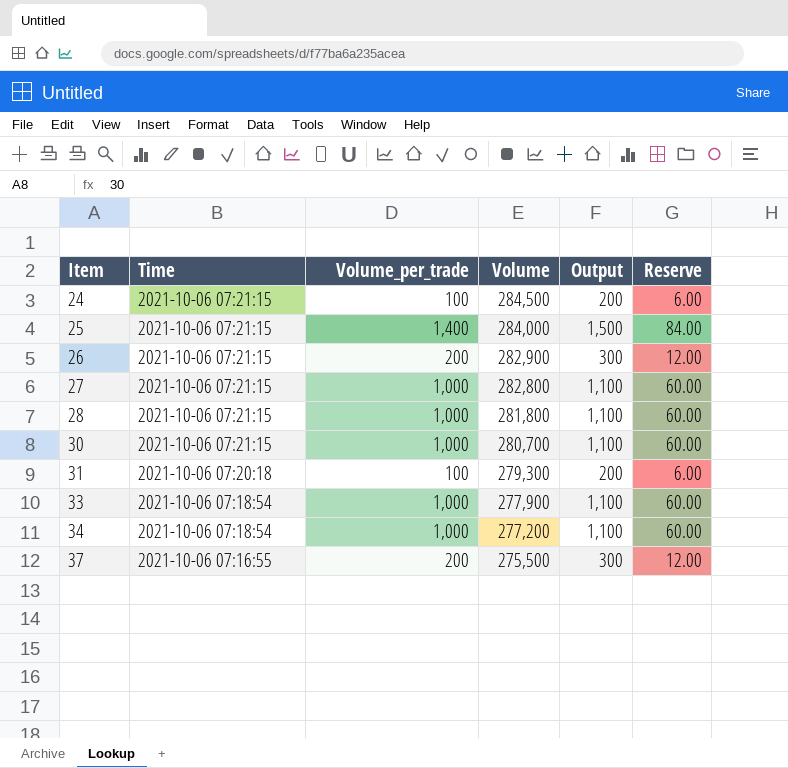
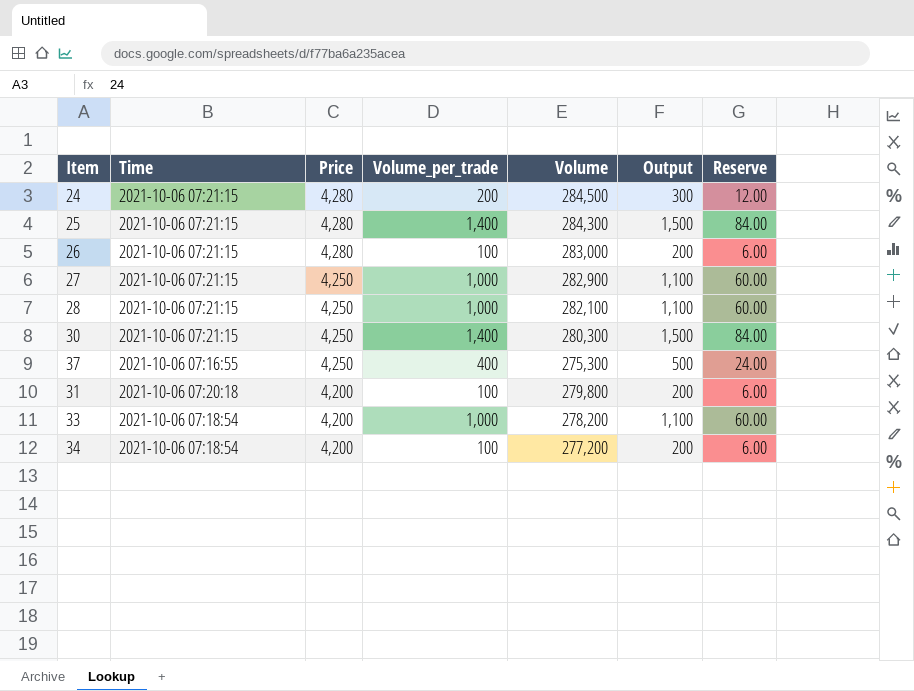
row order: Item ascending -> Price descending
column Price | position: none -> 3
24 | Volume_per_trade: 100 -> 200
24 | Output: 200 -> 300
24 | Reserve: 6.00 -> 12.00
25 | Volume: 284,000 -> 284,300
26 | Volume_per_trade: 200 -> 100
26 | Volume: 282,900 -> 283,000
26 | Output: 300 -> 200
26 | Reserve: 12.00 -> 6.00
27 | Volume: 282,800 -> 282,900
28 | Volume: 281,800 -> 282,100
30 | Volume_per_trade: 1,000 -> 1,400
30 | Volume: 280,700 -> 280,300
30 | Output: 1,100 -> 1,500
30 | Reserve: 60.00 -> 84.00
37 | Volume_per_trade: 200 -> 400
37 | Volume: 275,500 -> 275,300
37 | Output: 300 -> 500
37 | Reserve: 12.00 -> 24.00
31 | Volume: 279,300 -> 279,800
33 | Volume: 277,900 -> 278,200
34 | Volume_per_trade: 1,000 -> 100
34 | Output: 1,100 -> 200
34 | Reserve: 60.00 -> 6.00

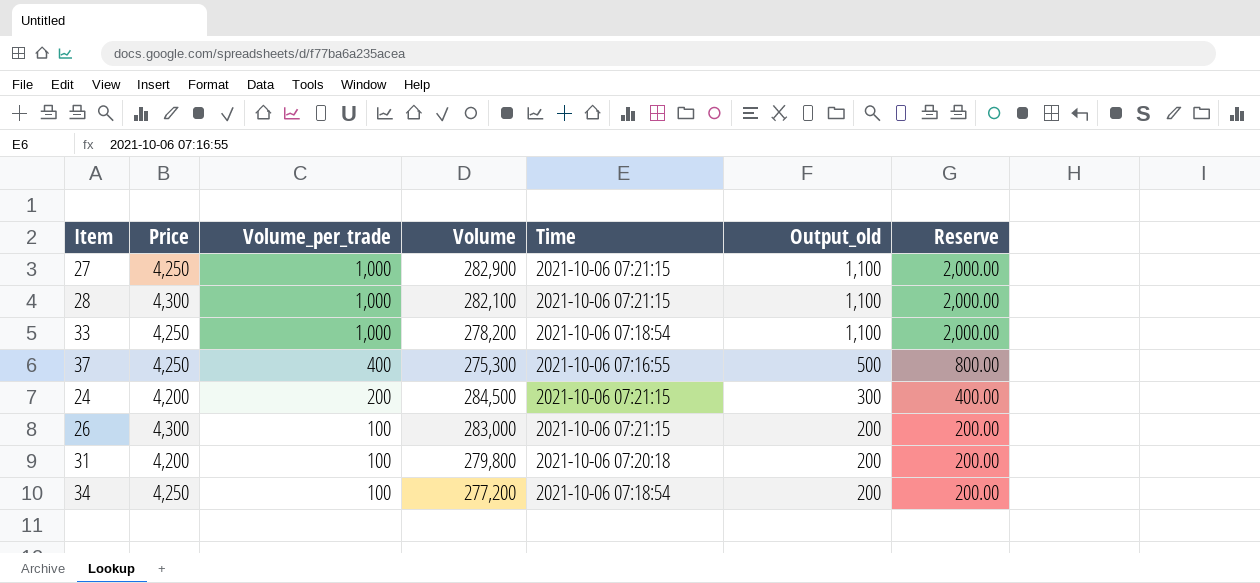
row order: Price descending -> Volume_per_trade descending
column Time | position: 2 -> 5
column name: Output -> Output_old
column Reserve | formula: [Volume_per_trade] * 0.06 -> [Volume_per_trade] * 2
row 25: 2021-10-06 07:21:15 | 4,280 | 1,400 | 284,300 | 1,500 | 84.00 -> none
row 30: 2021-10-06 07:21:15 | 4,250 | 1,400 | 280,300 | 1,500 | 84.00 -> none
28 | Price: 4,250 -> 4,300
33 | Price: 4,200 -> 4,250
24 | Price: 4,280 -> 4,200
26 | Price: 4,280 -> 4,300
34 | Price: 4,200 -> 4,250

